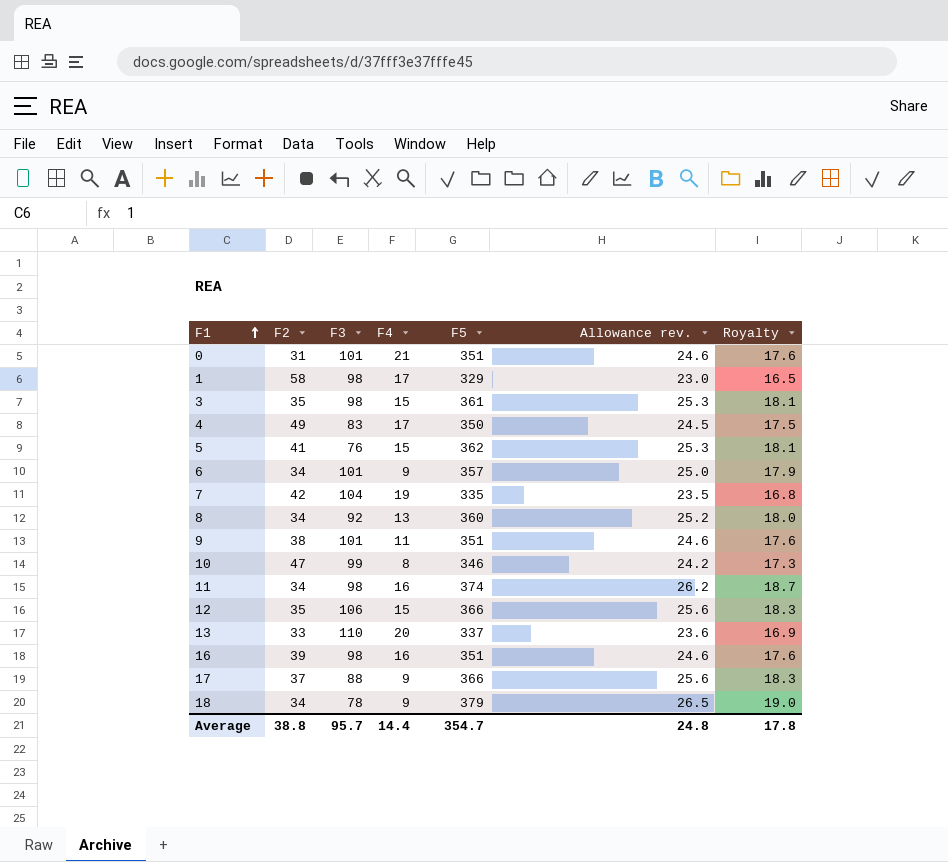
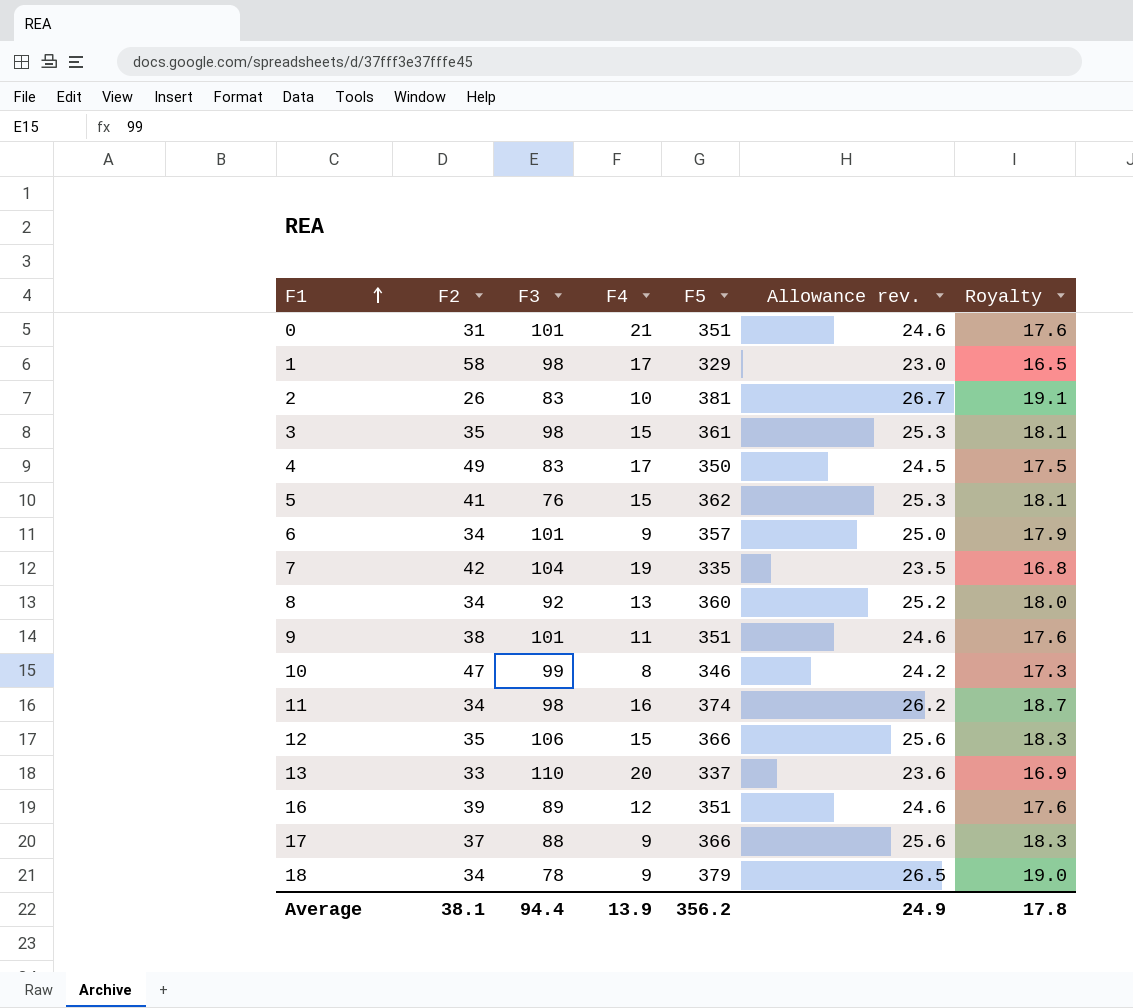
row 2: none -> 26 | 83 | 10 | 381 | 26.7 | 19.1
16 | F3: 98 -> 89
16 | F4: 16 -> 12
Average | F2: 38.8 -> 38.1
Average | F3: 95.7 -> 94.4
Average | F4: 14.4 -> 13.9
Average | F5: 354.7 -> 356.2
Average | Allowance rev.: 24.8 -> 24.9

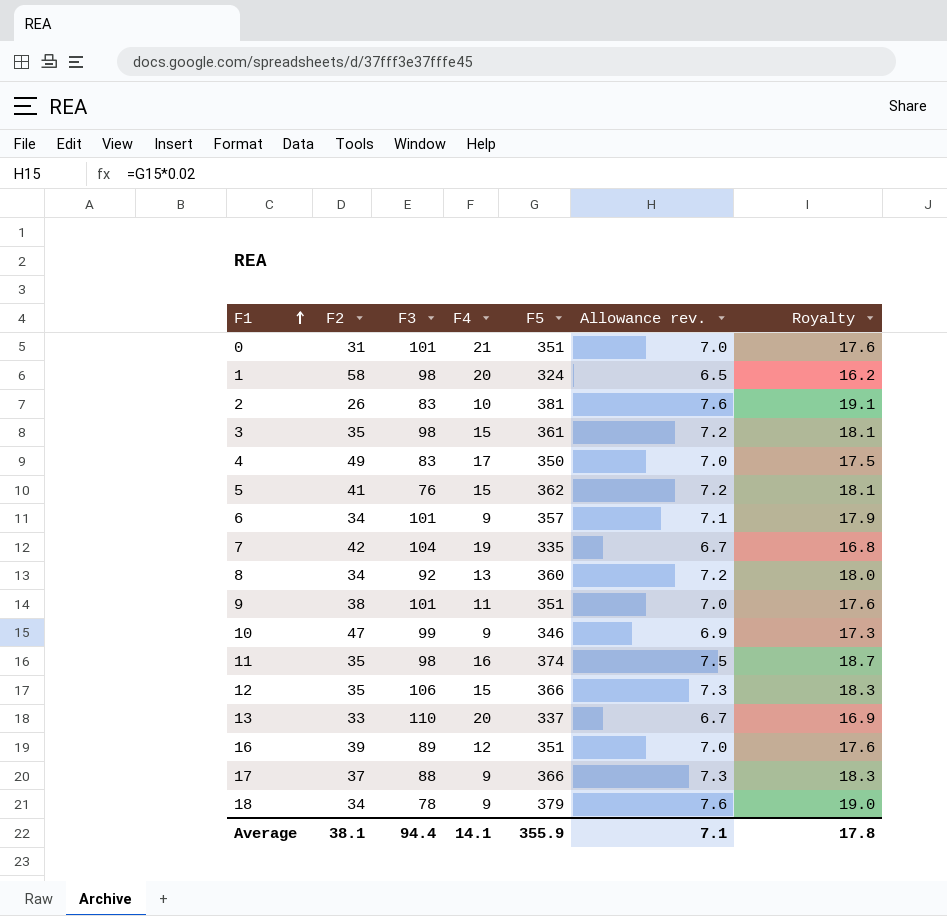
column Allowance rev. | formula: [F5] * 0.07 -> [F5] * 0.02
1 | F4: 17 -> 20
1 | F5: 329 -> 324
1 | Royalty: 16.5 -> 16.2
10 | F4: 8 -> 9
11 | F2: 34 -> 35
Average | F4: 13.9 -> 14.1
Average | F5: 356.2 -> 355.9
Average | Allowance rev.: 24.9 -> 7.1

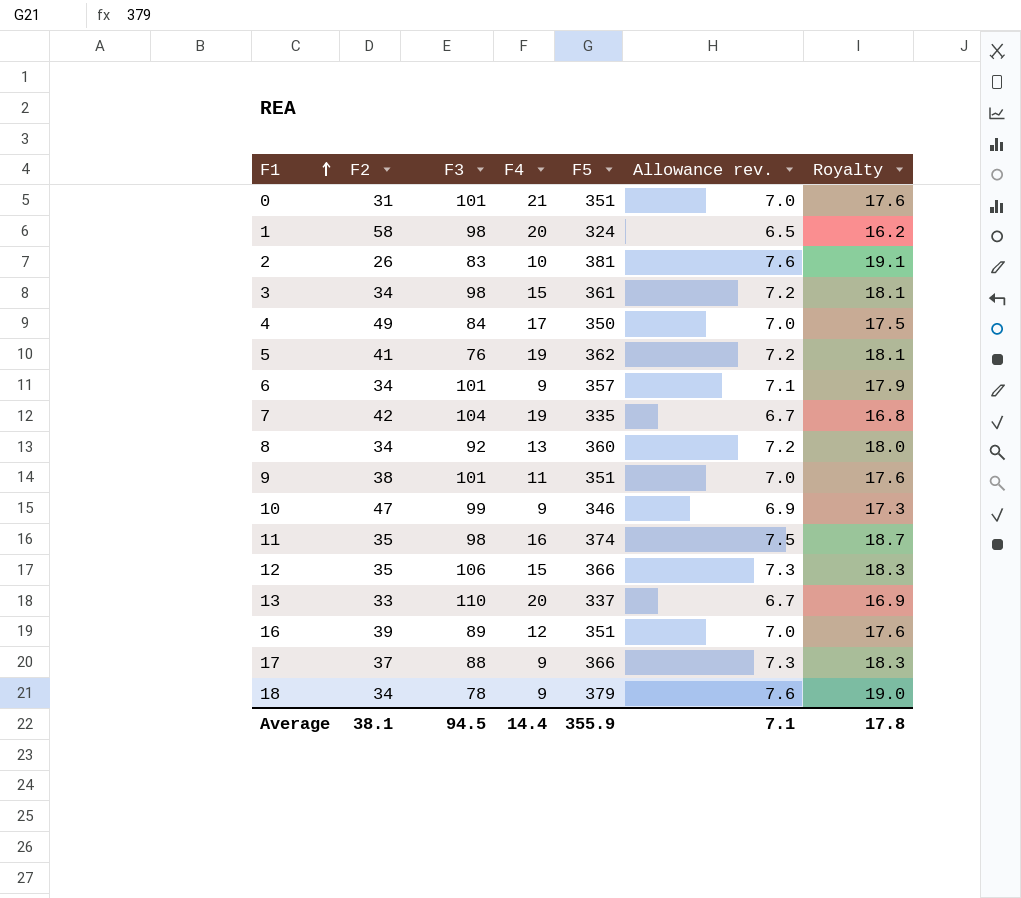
3 | F2: 35 -> 34
4 | F3: 83 -> 84
5 | F4: 15 -> 19
Average | F3: 94.4 -> 94.5
Average | F4: 14.1 -> 14.4

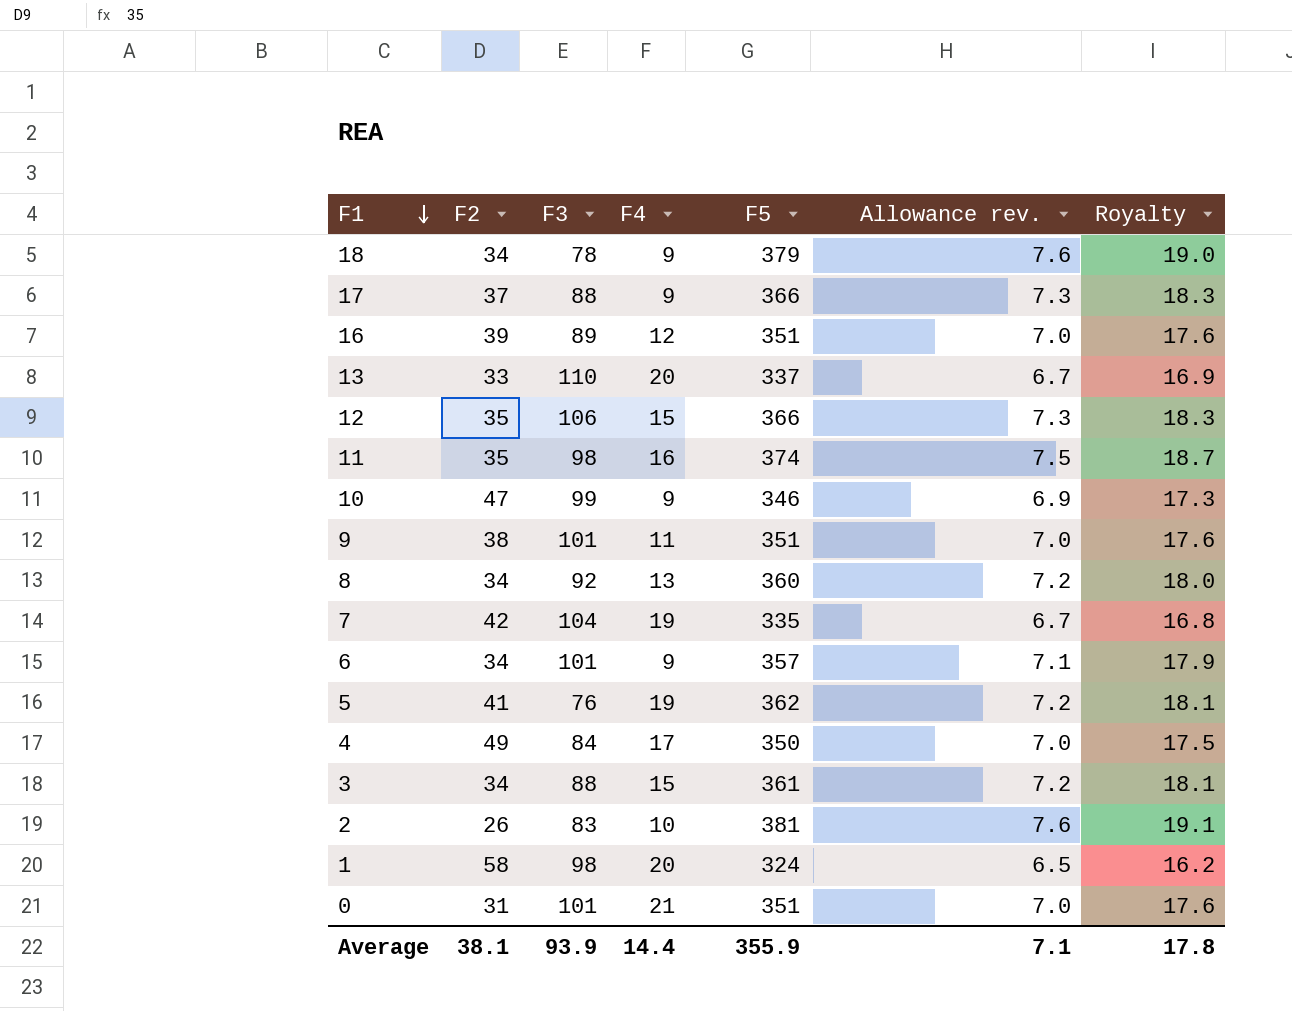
row order: F1 ascending -> F1 descending
3 | F3: 98 -> 88
Average | F3: 94.5 -> 93.9

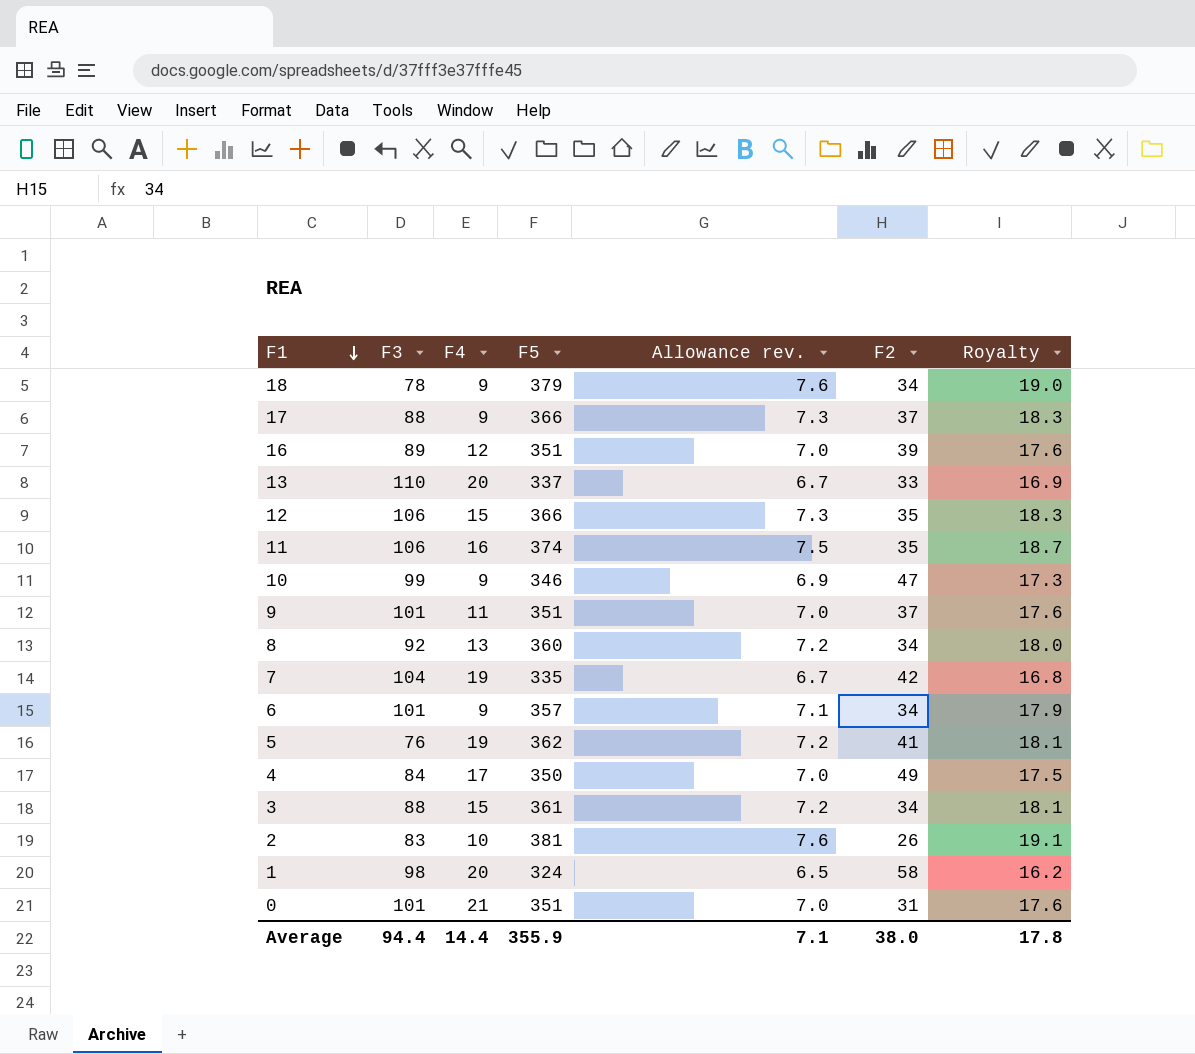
column F2 | position: 2 -> 6
11 | F3: 98 -> 106
9 | F2: 38 -> 37
Average | F3: 93.9 -> 94.4
Average | F2: 38.1 -> 38.0

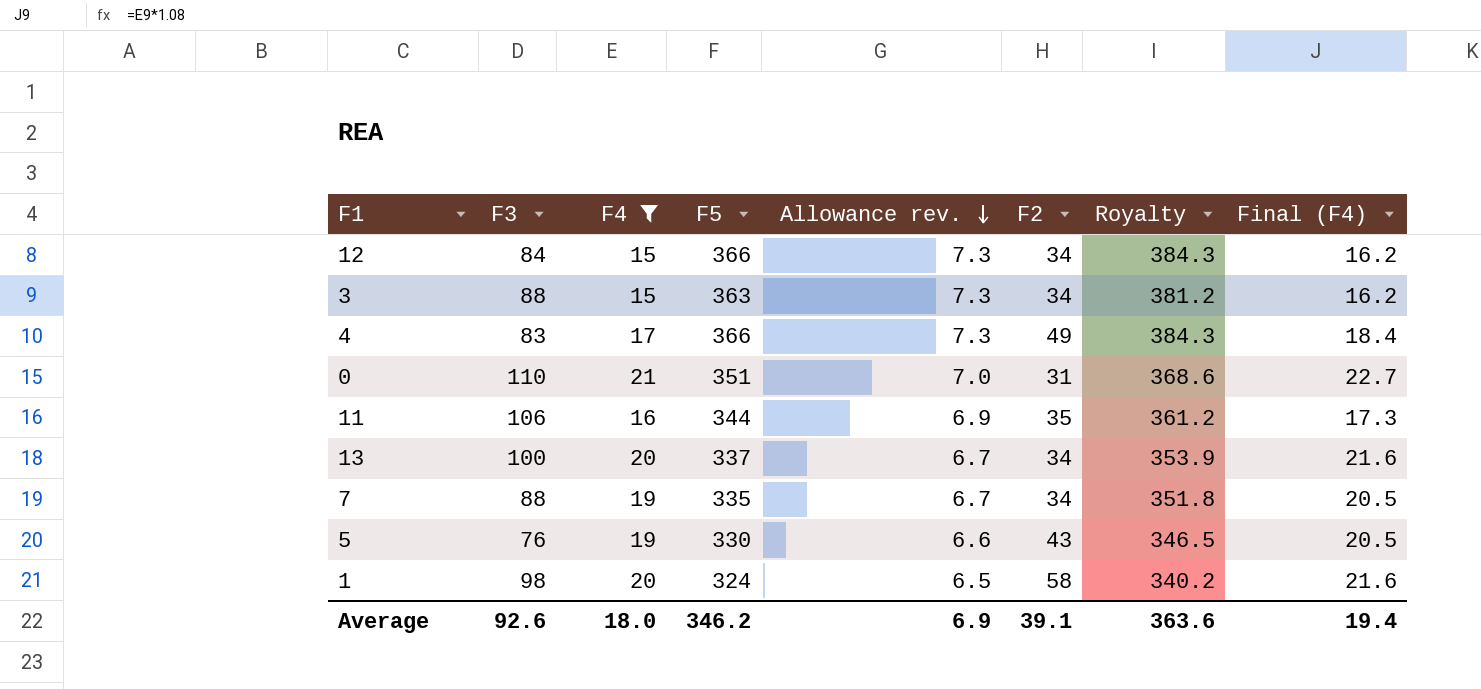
filter: none -> F4 >= 15
row order: F1 descending -> Allowance rev. descending
column Royalty | formula: [F5] * 0.05 -> [F5] * 1.05
column Final (F4) | formula: none -> [F4] * 1.08
12 | F3: 106 -> 84
12 | F2: 35 -> 34
3 | F5: 361 -> 363
3 | Allowance rev.: 7.2 -> 7.3
4 | F3: 84 -> 83
4 | F5: 350 -> 366
4 | Allowance rev.: 7.0 -> 7.3
0 | F3: 101 -> 110
11 | F5: 374 -> 344
11 | Allowance rev.: 7.5 -> 6.9
13 | F3: 110 -> 100
13 | F2: 33 -> 34
7 | F3: 104 -> 88
7 | F2: 42 -> 34
5 | F5: 362 -> 330
5 | Allowance rev.: 7.2 -> 6.6
5 | F2: 41 -> 43
Average | F3: 94.4 -> 92.6
Average | F4: 14.4 -> 18.0
Average | F5: 355.9 -> 346.2
Average | Allowance rev.: 7.1 -> 6.9
Average | F2: 38.0 -> 39.1
Average | Royalty: 17.8 -> 363.6

